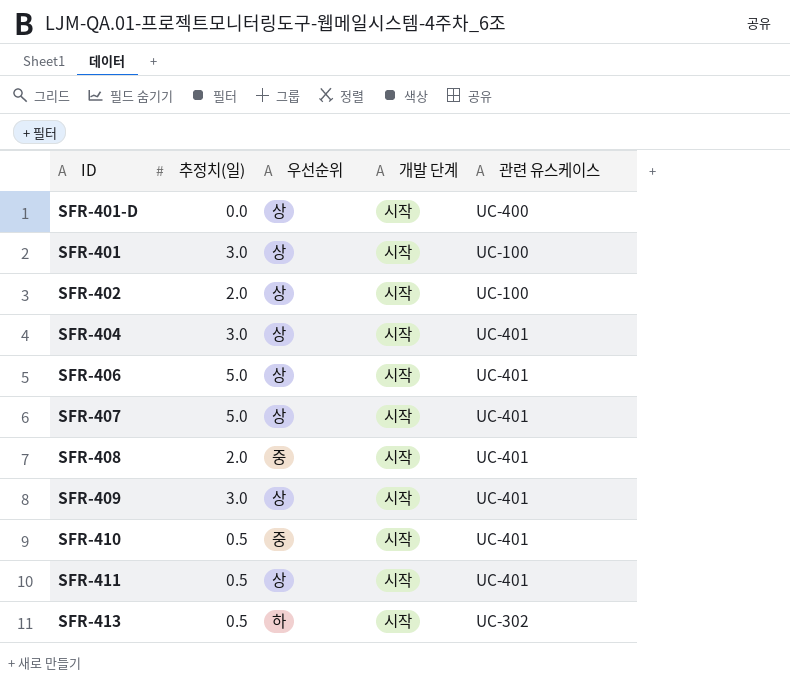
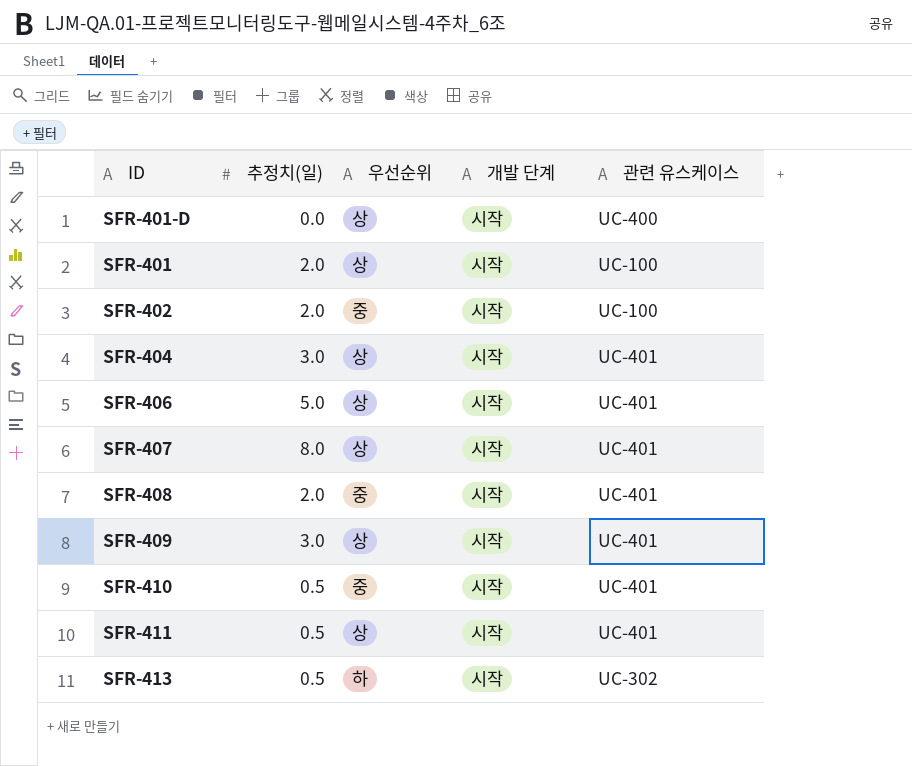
SFR-401 | 추정치(일): 3.0 -> 2.0
SFR-402 | 우선순위: 상 -> 중
SFR-407 | 추정치(일): 5.0 -> 8.0

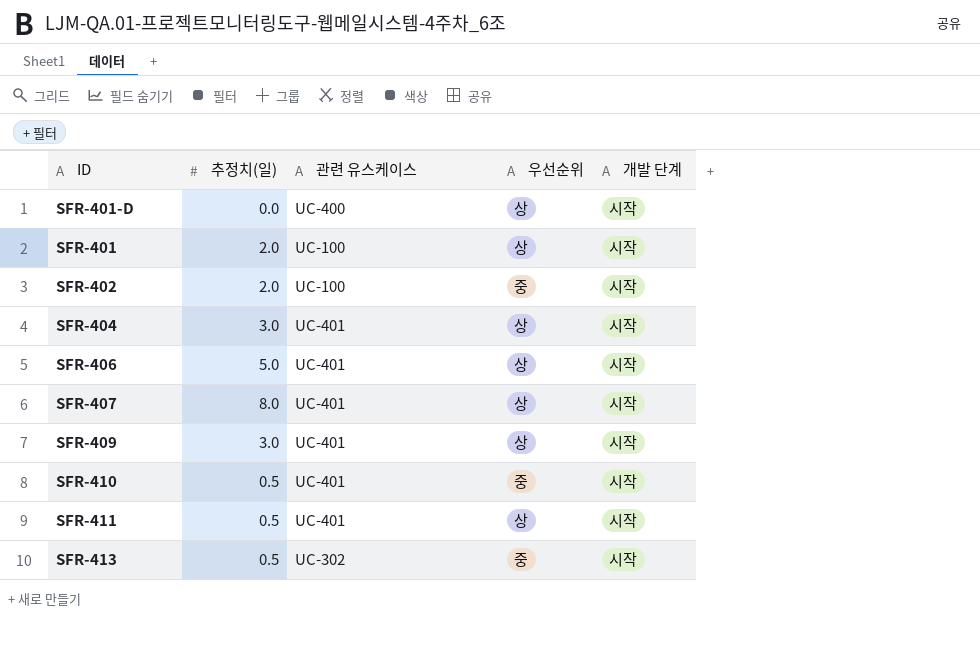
column 관련 유스케이스 | position: 5 -> 3
row SFR-408: 2.0 | 중 | 시작 | UC-401 -> none
SFR-413 | 우선순위: 하 -> 중

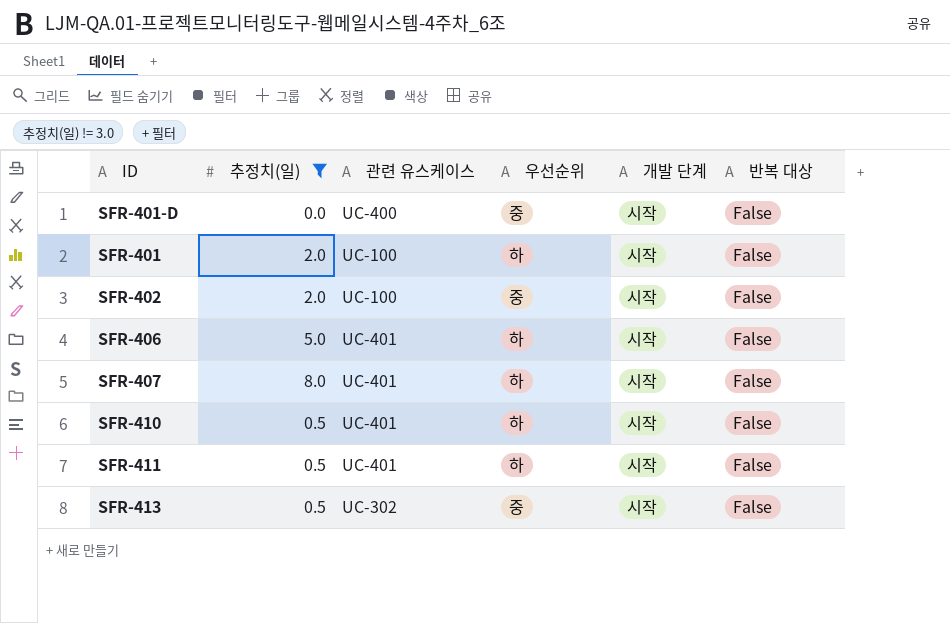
filter: none -> 추정치(일) != 3.0
column 반복 대상 | position: none -> 6
SFR-401-D | 우선순위: 상 -> 중
SFR-401 | 우선순위: 상 -> 하
SFR-406 | 우선순위: 상 -> 하
SFR-407 | 우선순위: 상 -> 하
SFR-410 | 우선순위: 중 -> 하
SFR-411 | 우선순위: 상 -> 하

